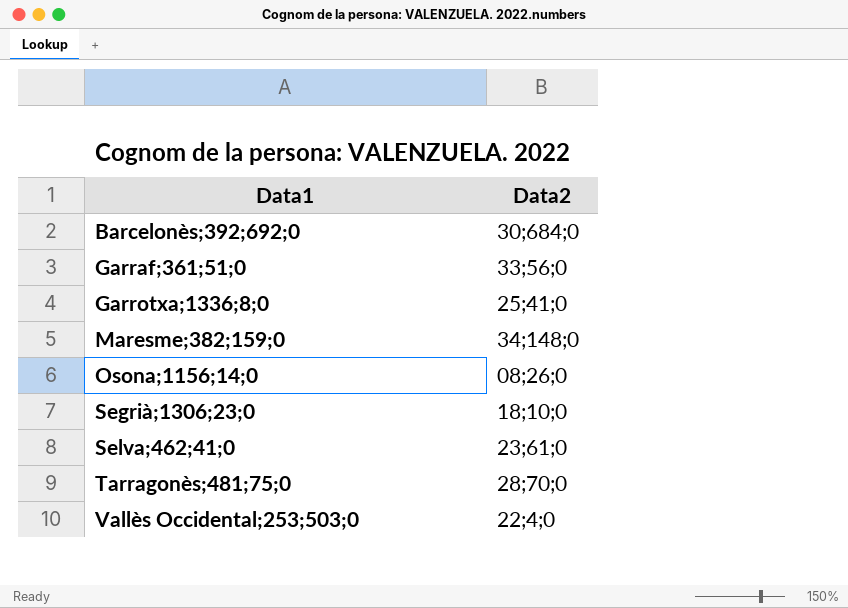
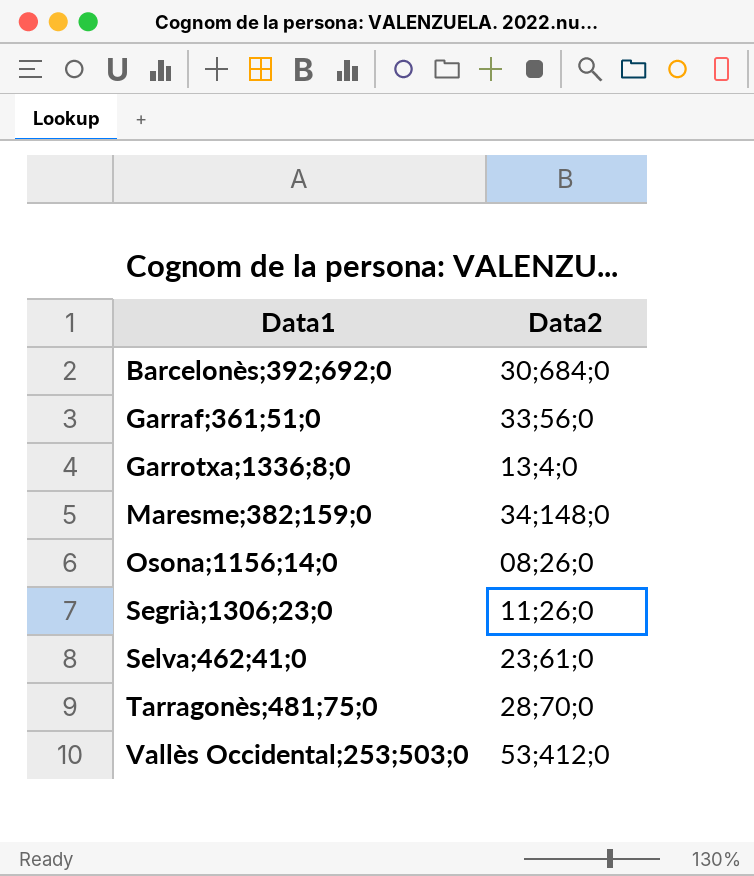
Garrotxa;1336;8;0 | Data2: 25;41;0 -> 13;4;0
Segrià;1306;23;0 | Data2: 18;10;0 -> 11;26;0
Vallès Occidental;253;503;0 | Data2: 22;4;0 -> 53;412;0

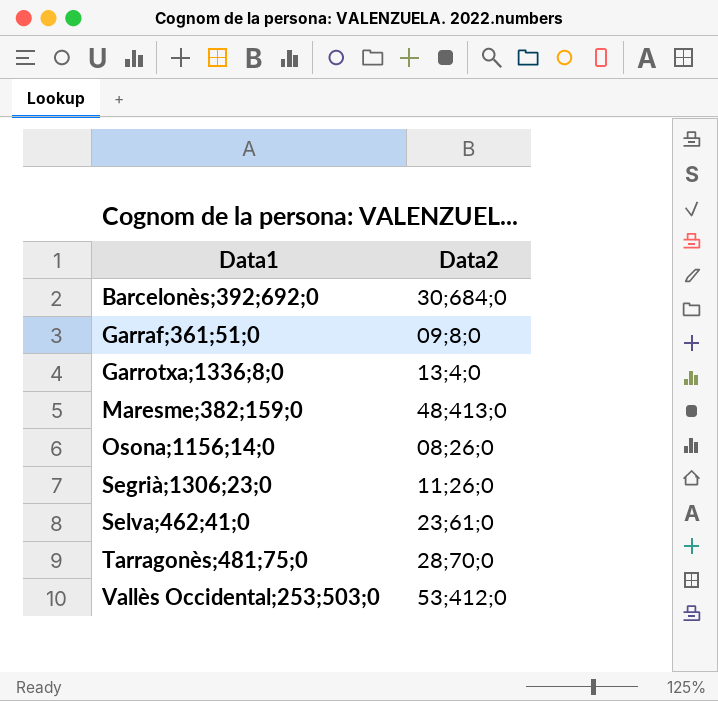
Garraf;361;51;0 | Data2: 33;56;0 -> 09;8;0
Maresme;382;159;0 | Data2: 34;148;0 -> 48;413;0

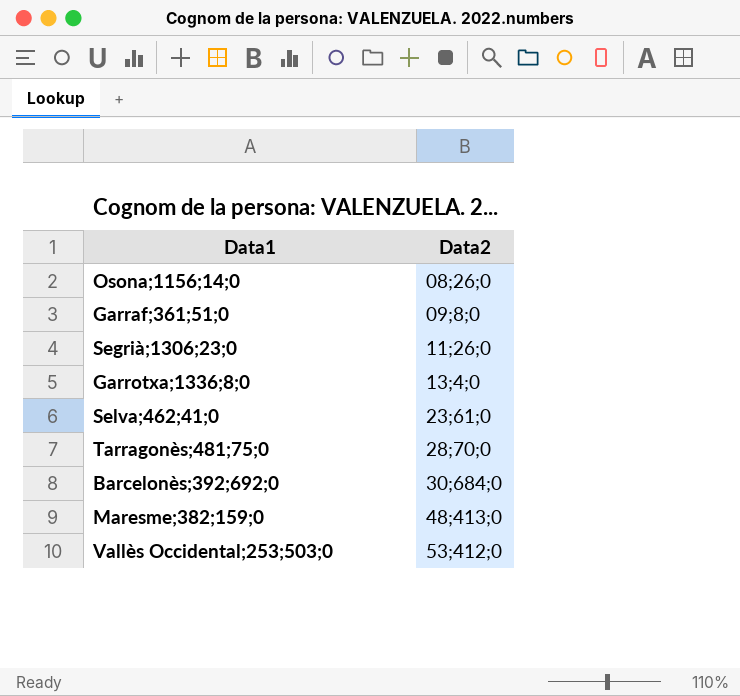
row order: Data1 ascending -> Data2 ascending

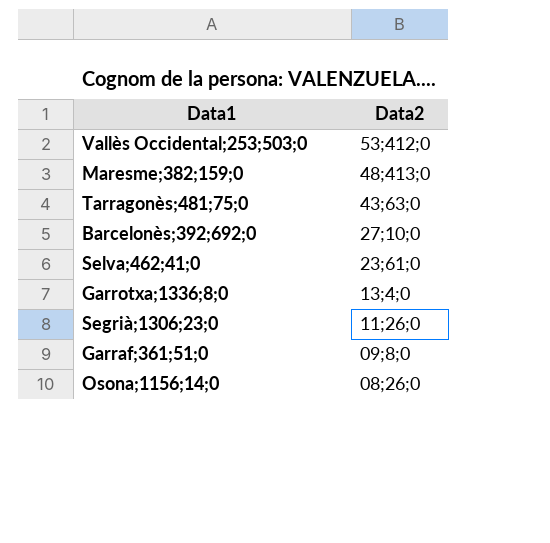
row order: Data2 ascending -> Data2 descending
Tarragonès;481;75;0 | Data2: 28;70;0 -> 43;63;0
Barcelonès;392;692;0 | Data2: 30;684;0 -> 27;10;0

